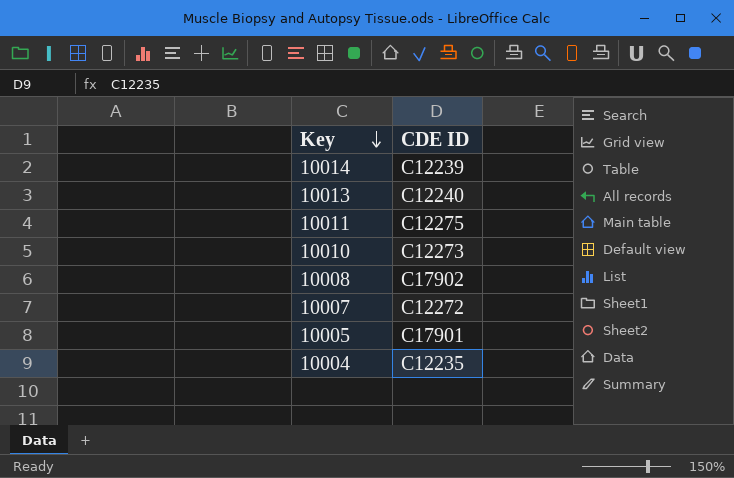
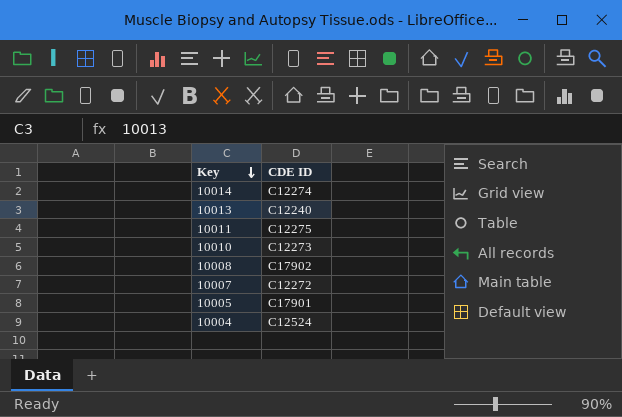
10014 | CDE ID: C12239 -> C12274
10004 | CDE ID: C12235 -> C12524

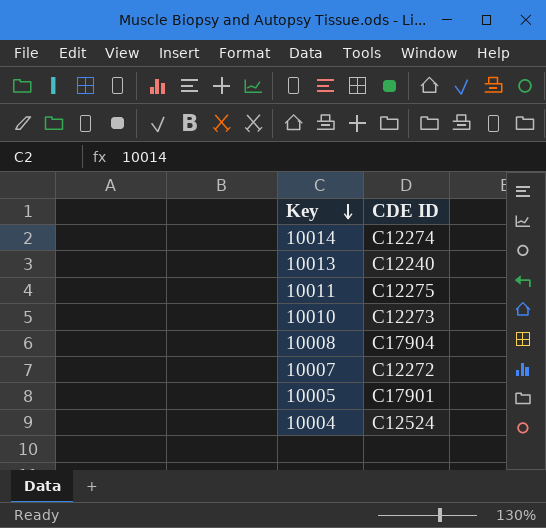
10008 | CDE ID: C17902 -> C17904

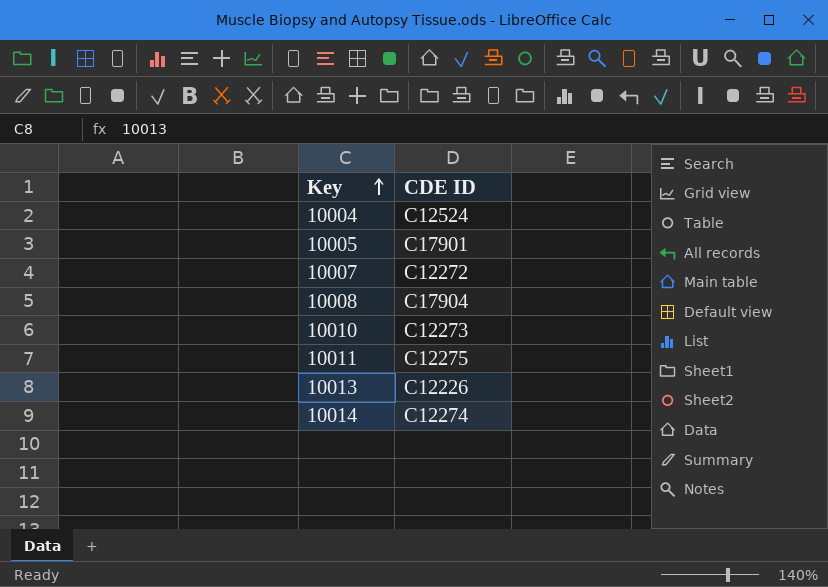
row order: Key descending -> Key ascending
10013 | CDE ID: C12240 -> C12226

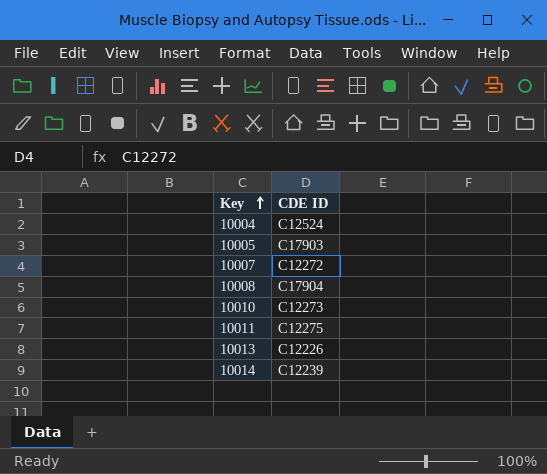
10005 | CDE ID: C17901 -> C17903
10014 | CDE ID: C12274 -> C12239

